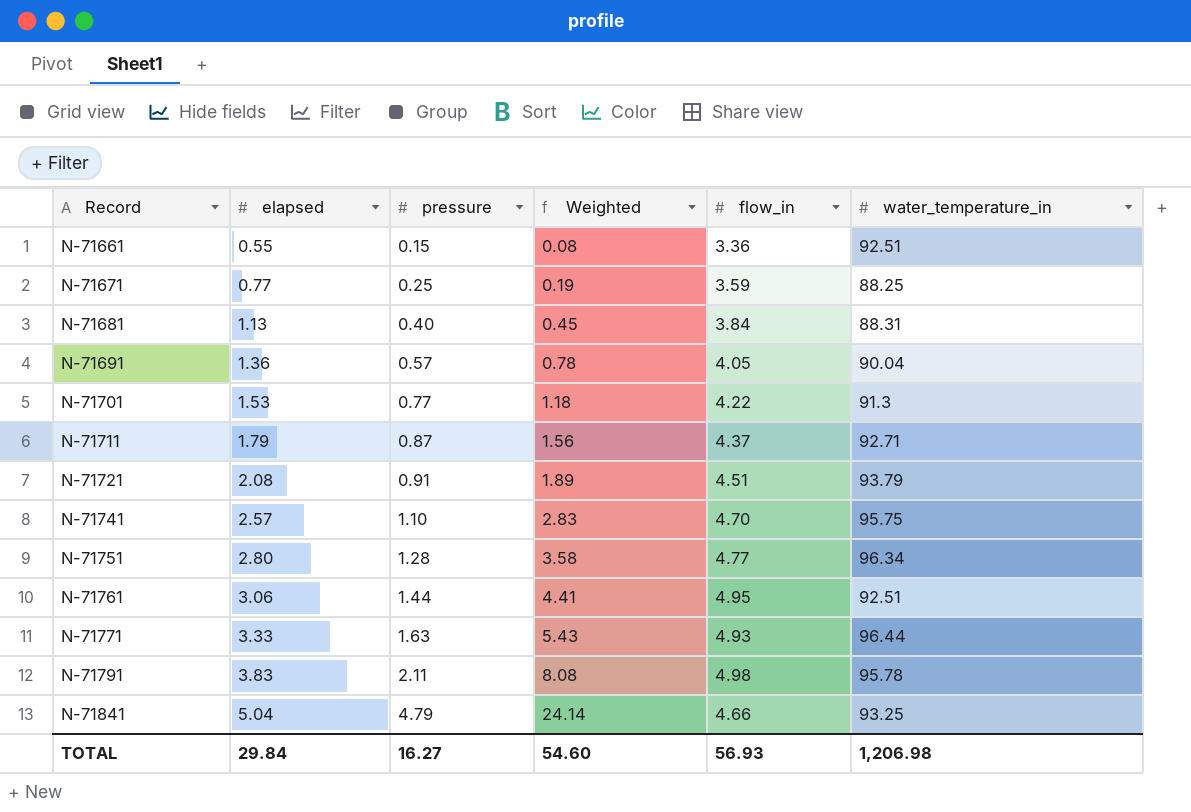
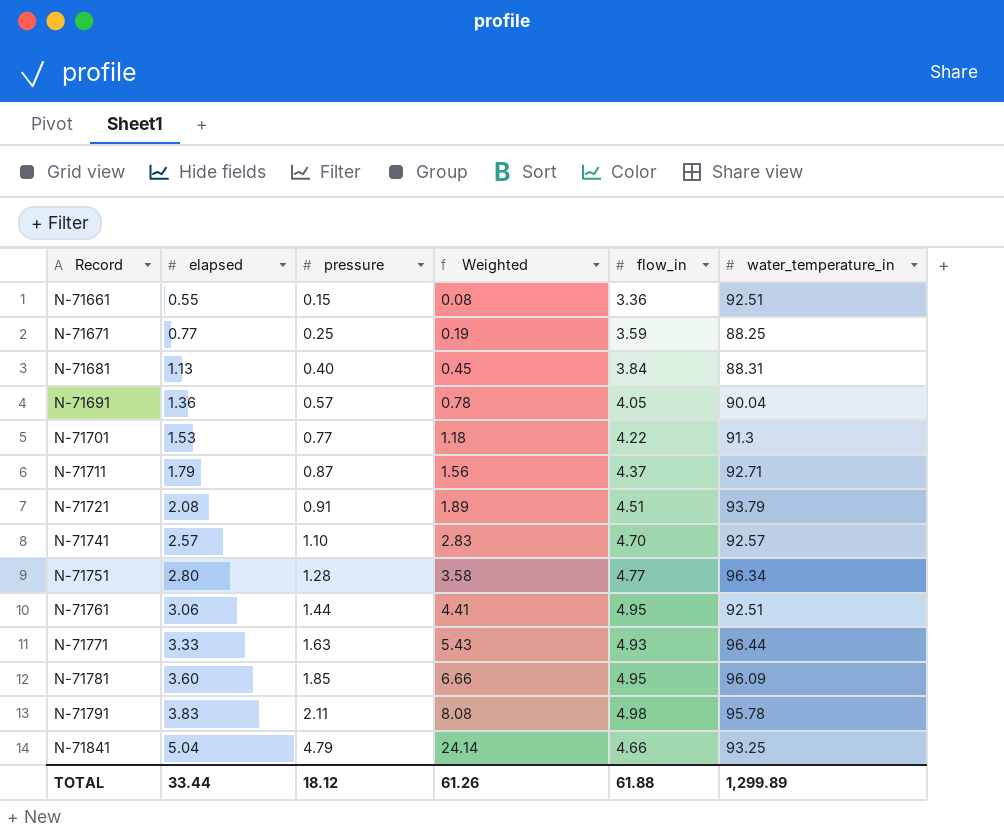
N-71741 | water_temperature_in: 95.75 -> 92.57
row N-71781: none -> 3.60 | 1.85 | 6.66 | 4.95 | 96.09
TOTAL | elapsed: 29.84 -> 33.44
TOTAL | pressure: 16.27 -> 18.12
TOTAL | Weighted: 54.60 -> 61.26
TOTAL | flow_in: 56.93 -> 61.88
TOTAL | water_temperature_in: 1,206.98 -> 1,299.89

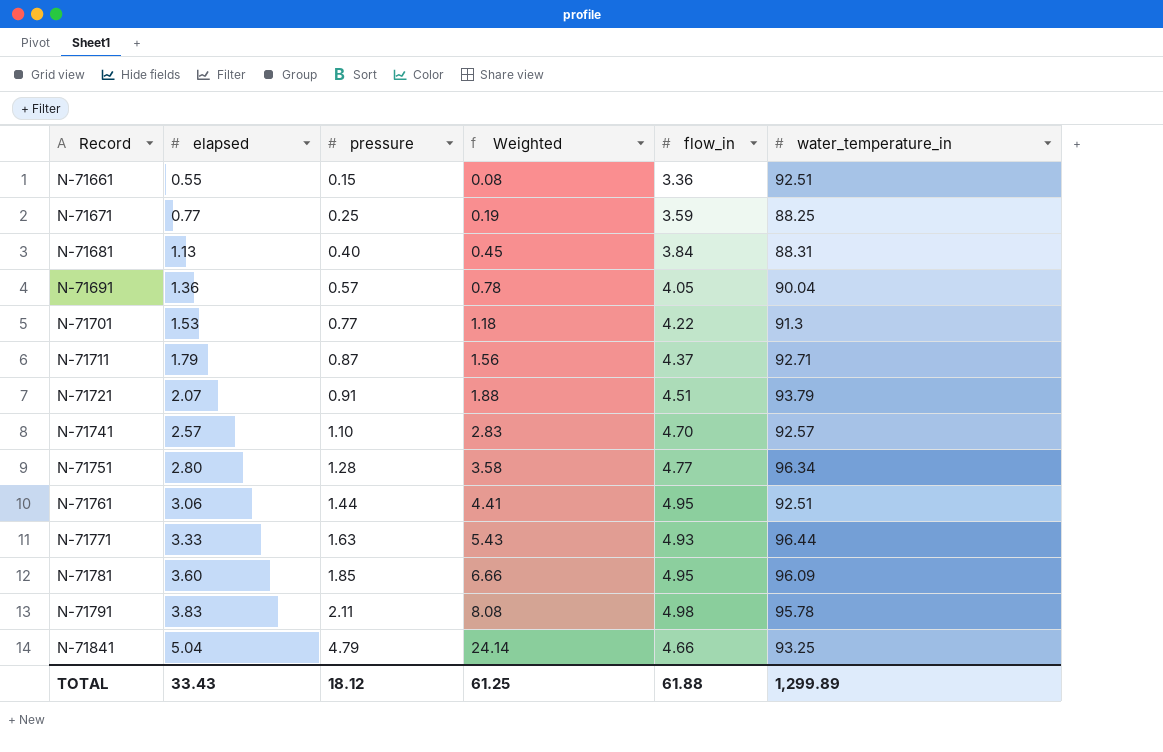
N-71721 | elapsed: 2.08 -> 2.07
N-71721 | Weighted: 1.89 -> 1.88
TOTAL | elapsed: 33.44 -> 33.43
TOTAL | Weighted: 61.26 -> 61.25

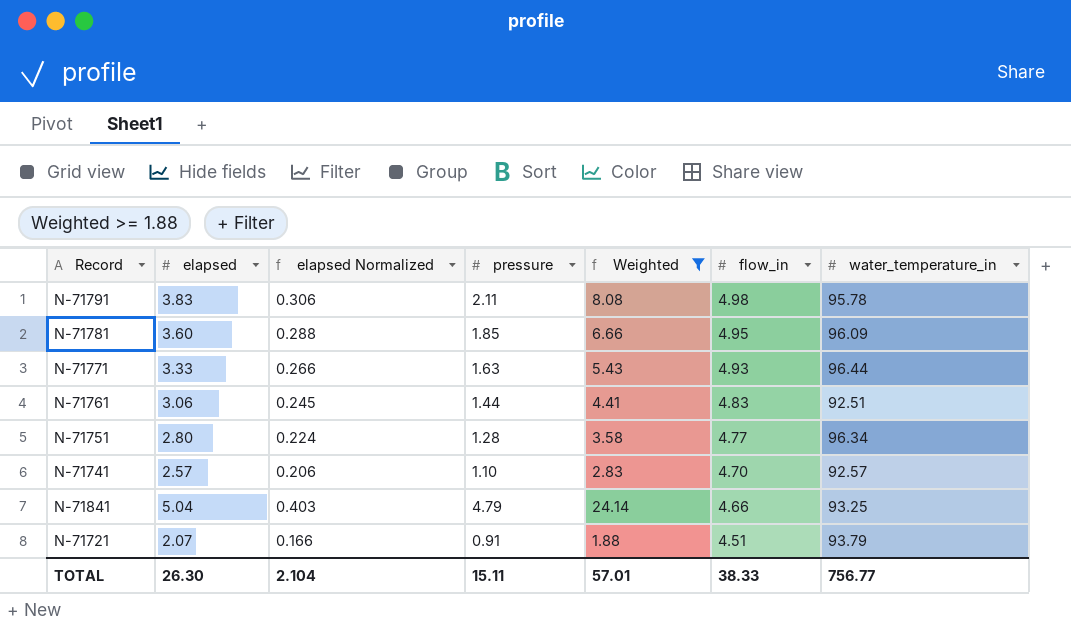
filter: none -> Weighted >= 1.88
row order: Record ascending -> flow_in descending
column elapsed Normalized | formula: none -> [elapsed] * 0.08
N-71761 | flow_in: 4.95 -> 4.83
TOTAL | elapsed: 33.43 -> 26.30
TOTAL | pressure: 18.12 -> 15.11
TOTAL | Weighted: 61.25 -> 57.01
TOTAL | flow_in: 61.88 -> 38.33
TOTAL | water_temperature_in: 1,299.89 -> 756.77

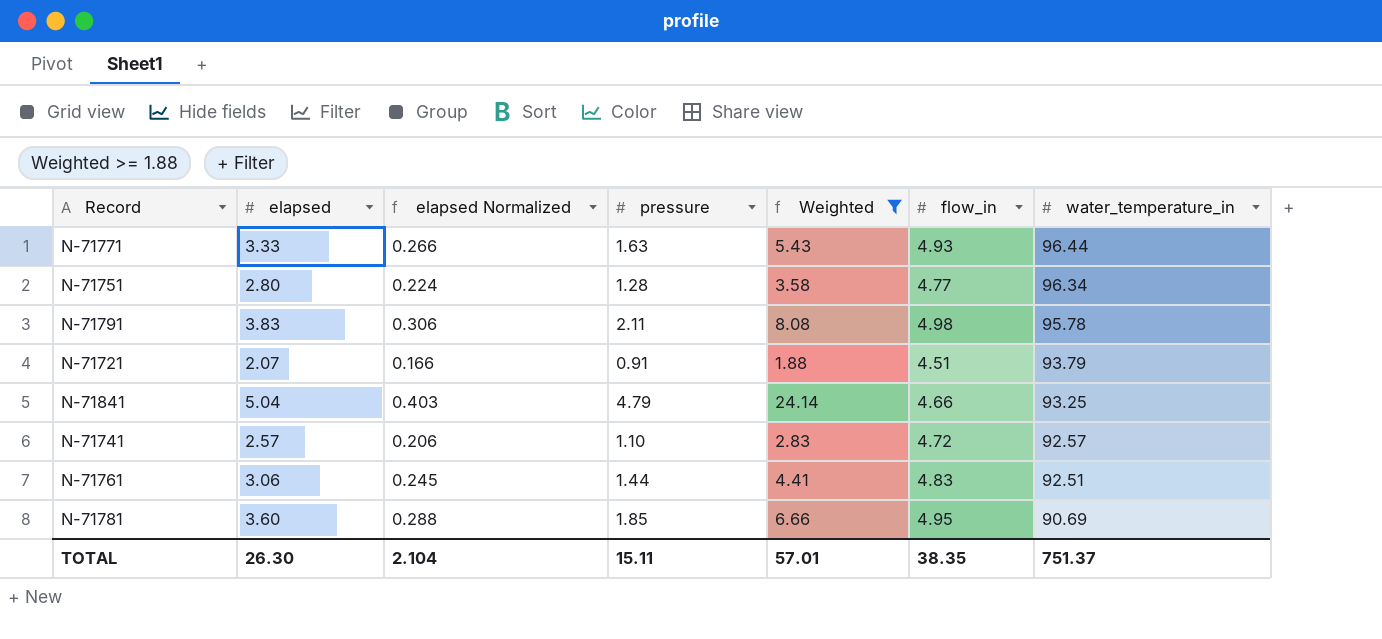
row order: flow_in descending -> water_temperature_in descending
N-71741 | flow_in: 4.70 -> 4.72
N-71781 | water_temperature_in: 96.09 -> 90.69
TOTAL | flow_in: 38.33 -> 38.35
TOTAL | water_temperature_in: 756.77 -> 751.37

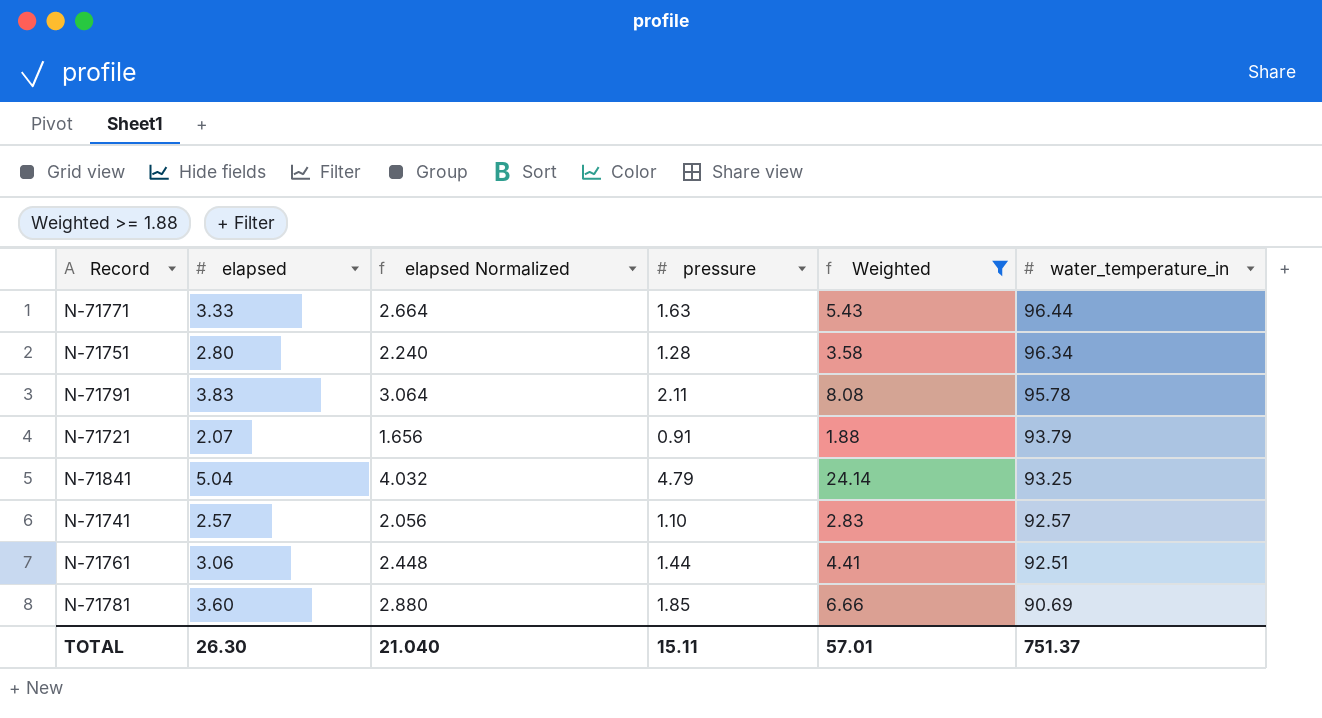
column flow_in | position: 6 -> none
column elapsed Normalized | formula: [elapsed] * 0.08 -> [elapsed] * 0.8
TOTAL | elapsed Normalized: 2.104 -> 21.040

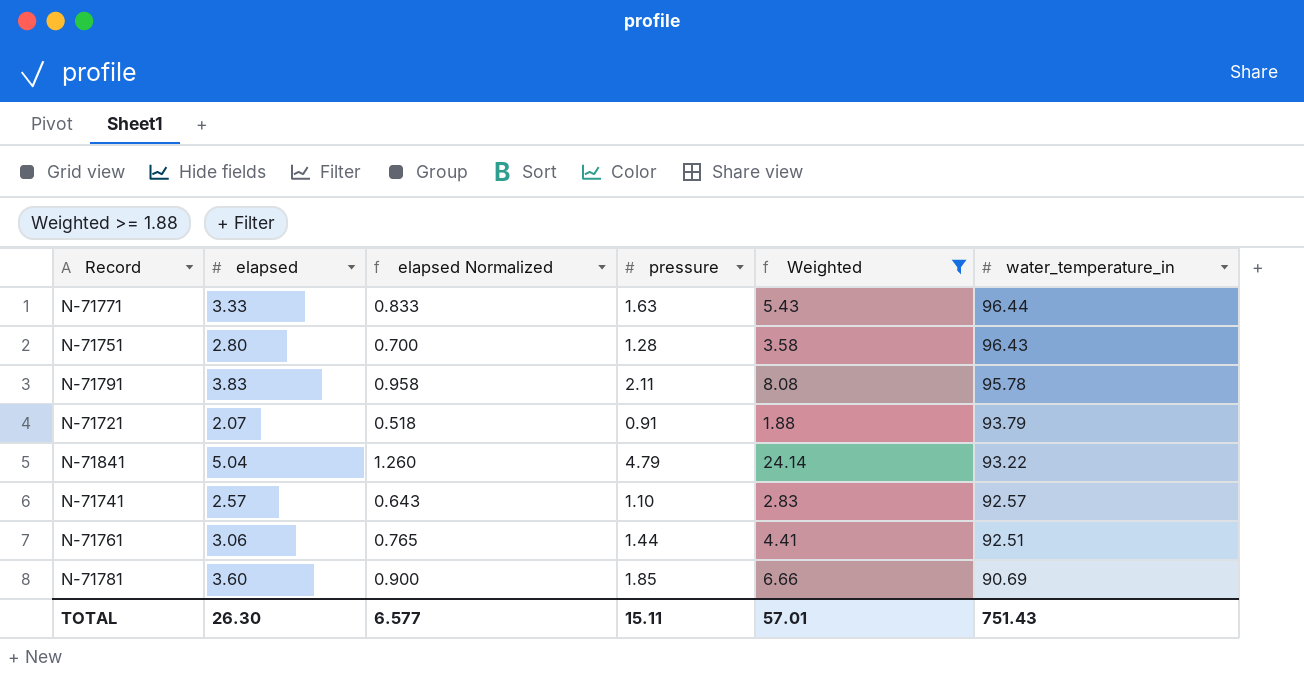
column elapsed Normalized | formula: [elapsed] * 0.8 -> [elapsed] * 0.25
N-71751 | water_temperature_in: 96.34 -> 96.43
N-71841 | water_temperature_in: 93.25 -> 93.22
TOTAL | elapsed Normalized: 21.040 -> 6.577
TOTAL | water_temperature_in: 751.37 -> 751.43

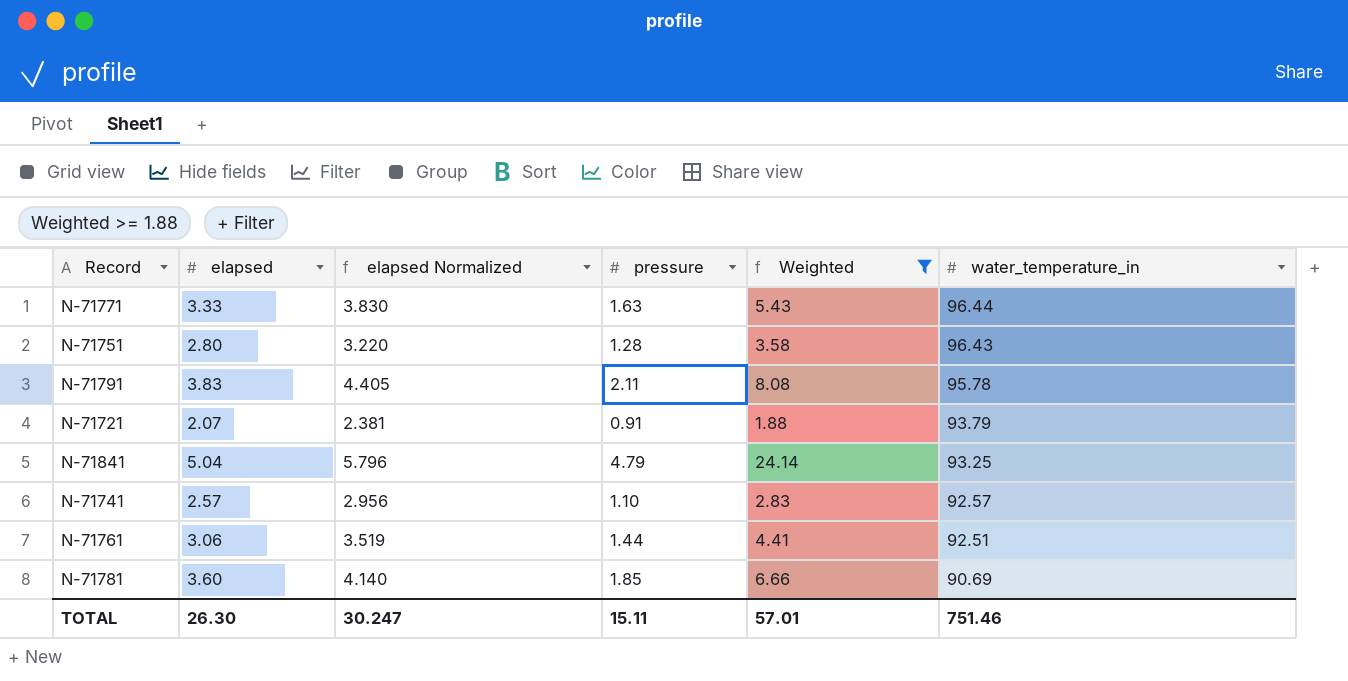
column elapsed Normalized | formula: [elapsed] * 0.25 -> [elapsed] * 1.15
N-71841 | water_temperature_in: 93.22 -> 93.25
TOTAL | elapsed Normalized: 6.577 -> 30.247
TOTAL | water_temperature_in: 751.43 -> 751.46

